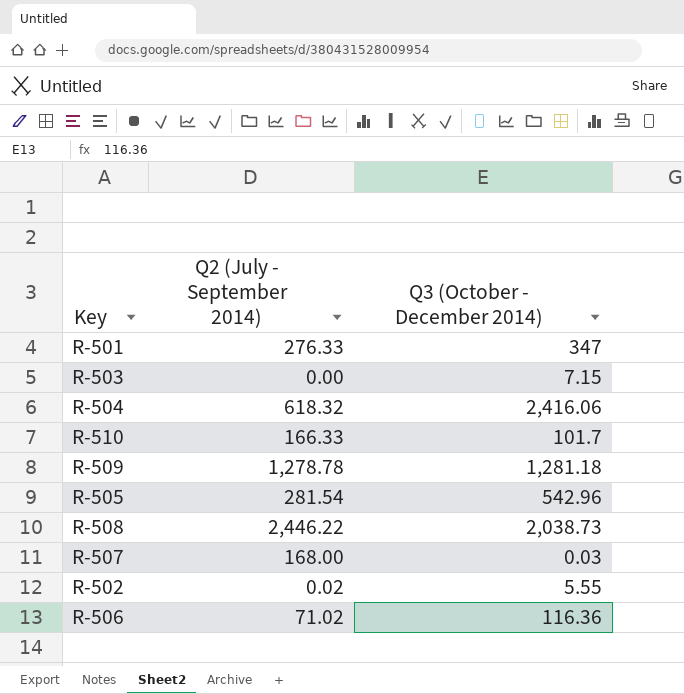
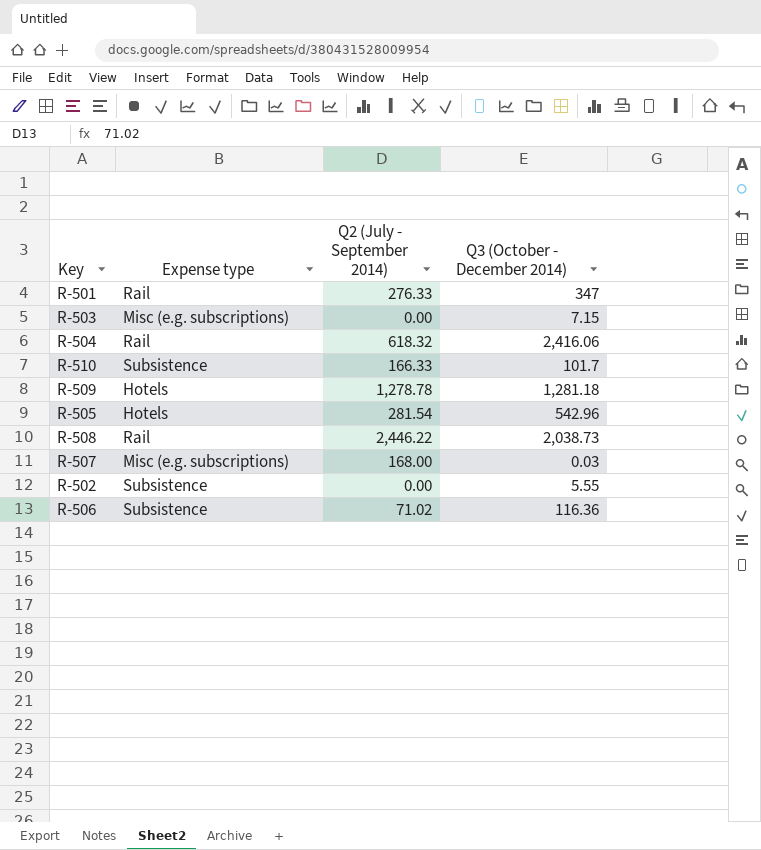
column Expense type | position: none -> 2
R-502 | Q2 (July - September 2014): 0.02 -> 0.00

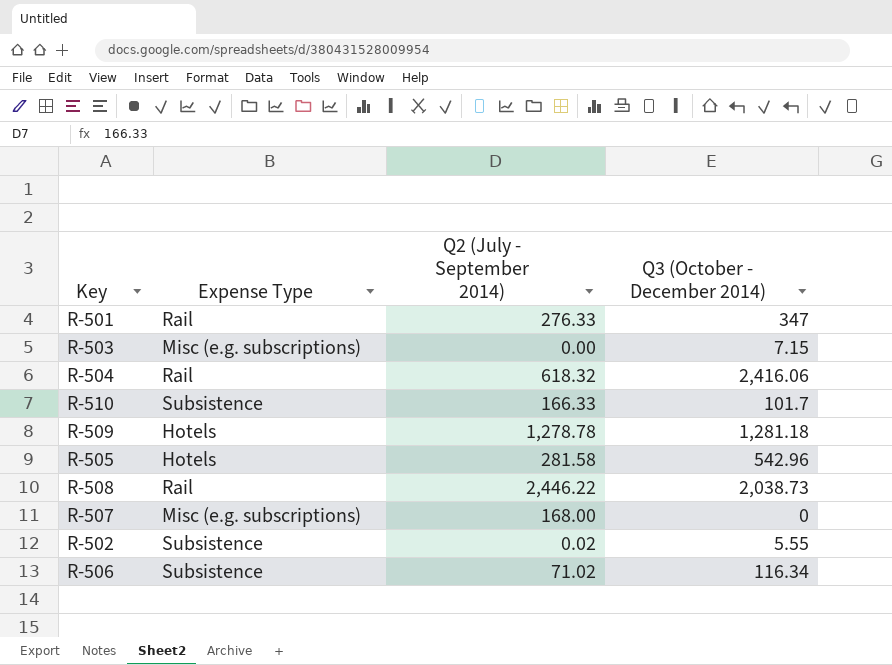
column name: Expense type -> Expense Type
R-505 | Q2 (July - September 2014): 281.54 -> 281.58
R-507 | Q3 (October - December 2014): 0.03 -> 0
R-502 | Q2 (July - September 2014): 0.00 -> 0.02
R-506 | Q3 (October - December 2014): 116.36 -> 116.34

